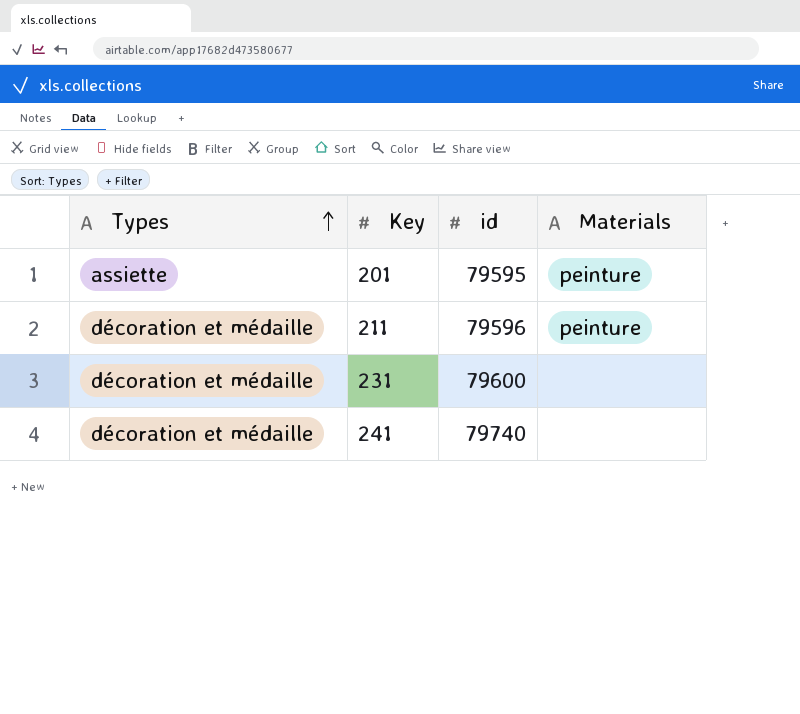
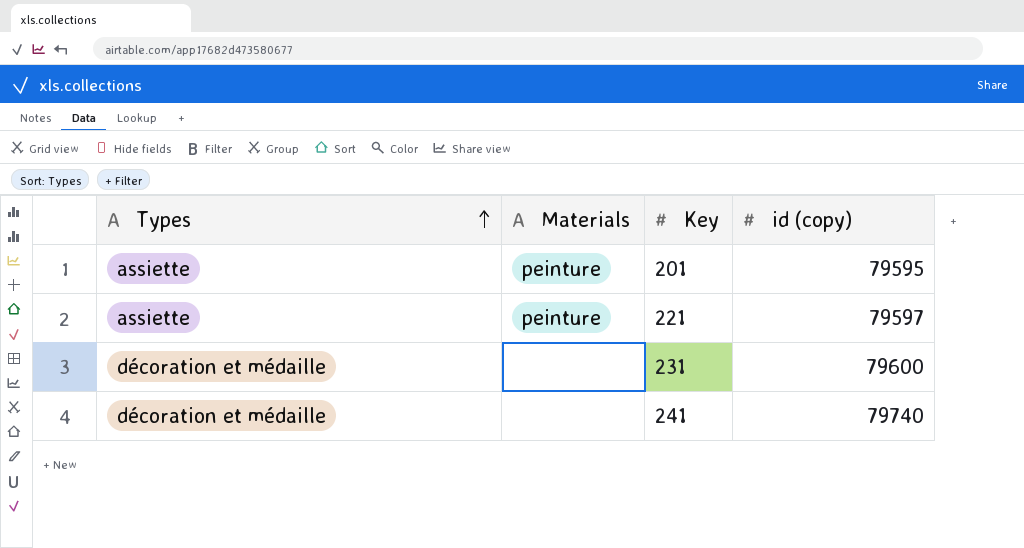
column Materials | position: 4 -> 2
column name: id -> id (copy)
row 211: décoration et médaille | 79596 | peinture -> none
row 221: none -> assiette | peinture | 79597

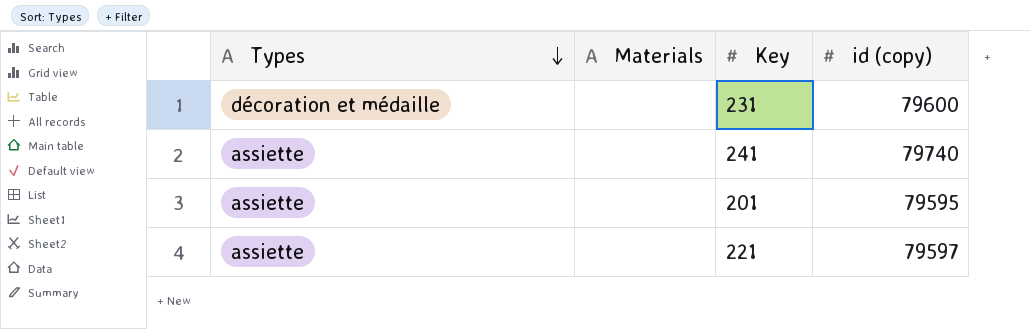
row order: Types ascending -> Types descending
241 | Types: décoration et médaille -> assiette
201 | Materials: peinture -> none
221 | Materials: peinture -> none

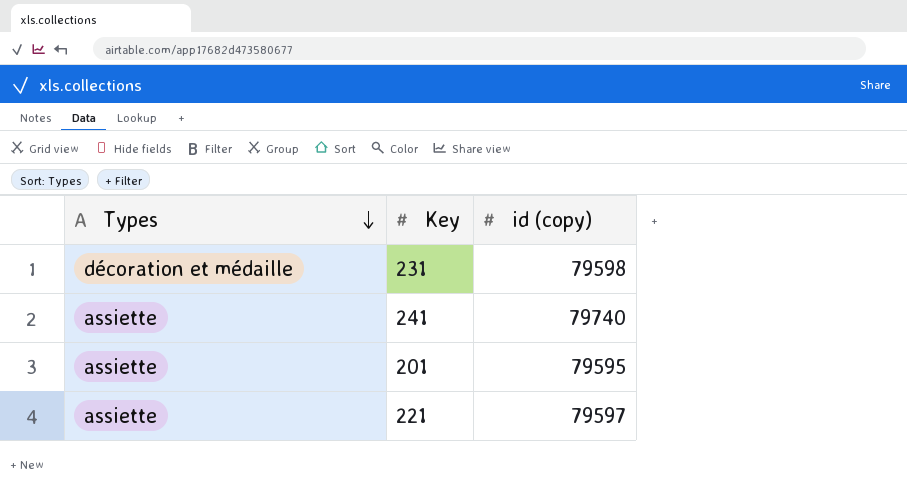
column Materials | position: 2 -> none
231 | id (copy): 79600 -> 79598

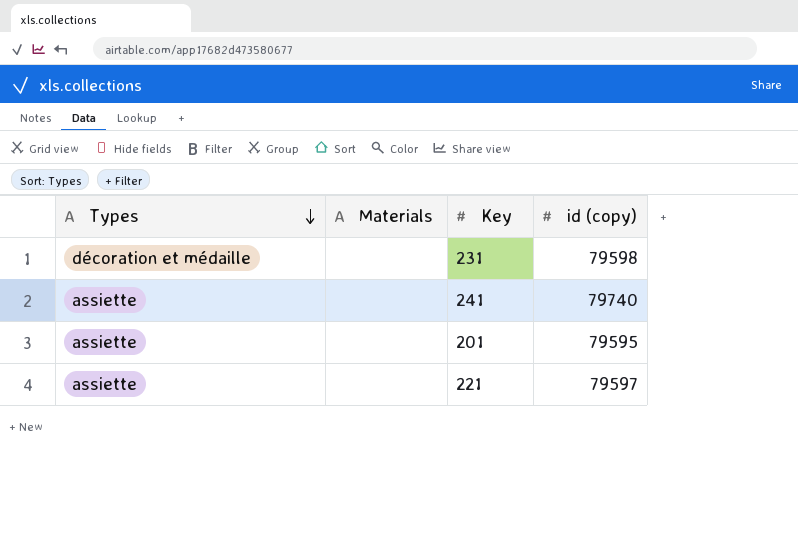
column Materials | position: none -> 2

